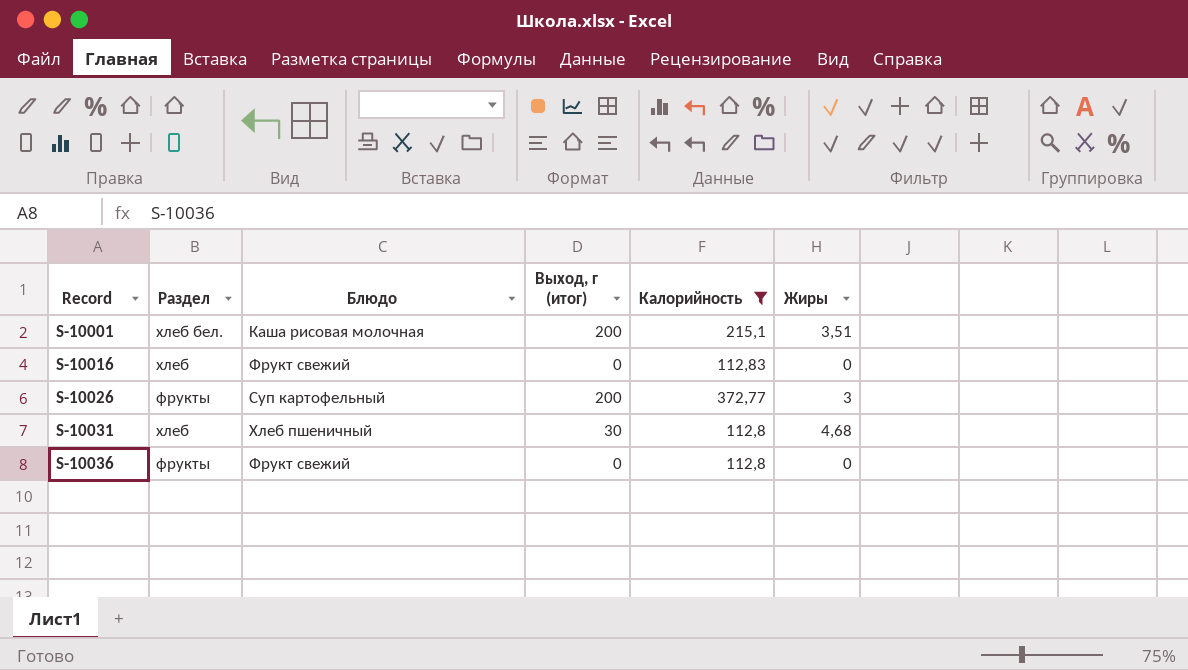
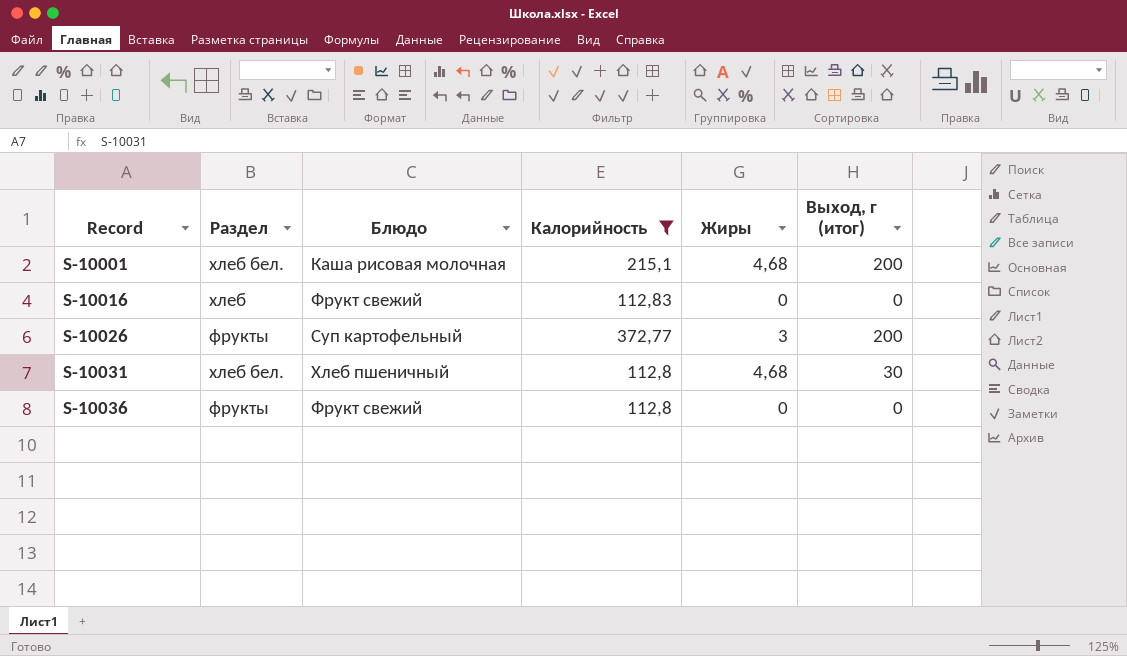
column Выход, г (итог) | position: 4 -> 6
S-10001 | Жиры: 3,51 -> 4,68
S-10031 | Раздел: хлеб -> хлеб бел.

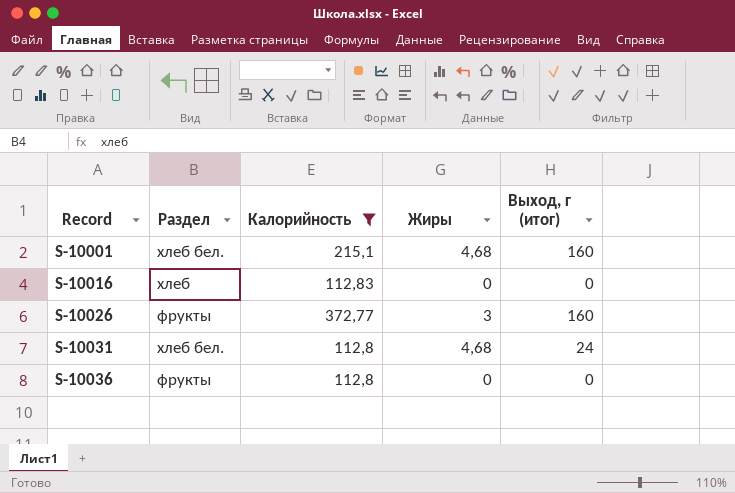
column Блюдо | position: 3 -> none
S-10001 | Выход, г (итог): 200 -> 160
S-10026 | Выход, г (итог): 200 -> 160
S-10031 | Выход, г (итог): 30 -> 24

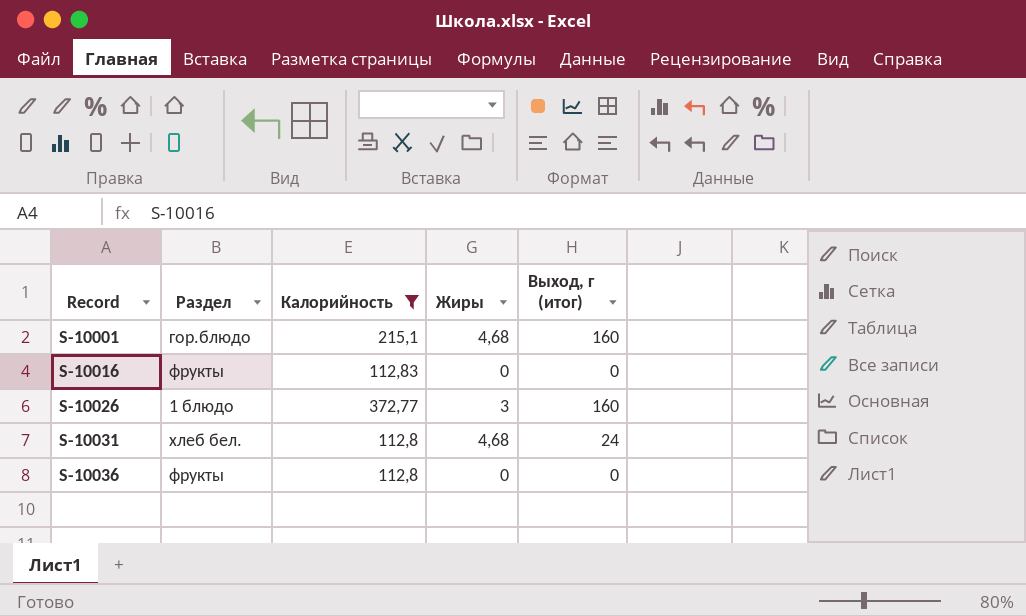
S-10001 | Раздел: хлеб бел. -> гор.блюдо
S-10016 | Раздел: хлеб -> фрукты
S-10026 | Раздел: фрукты -> 1 блюдо

